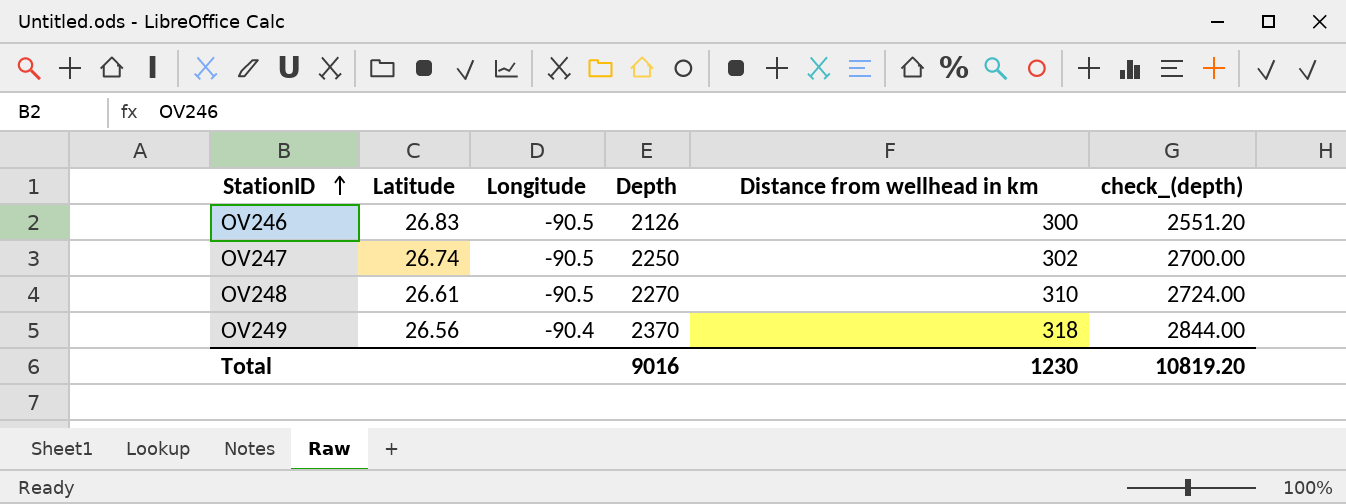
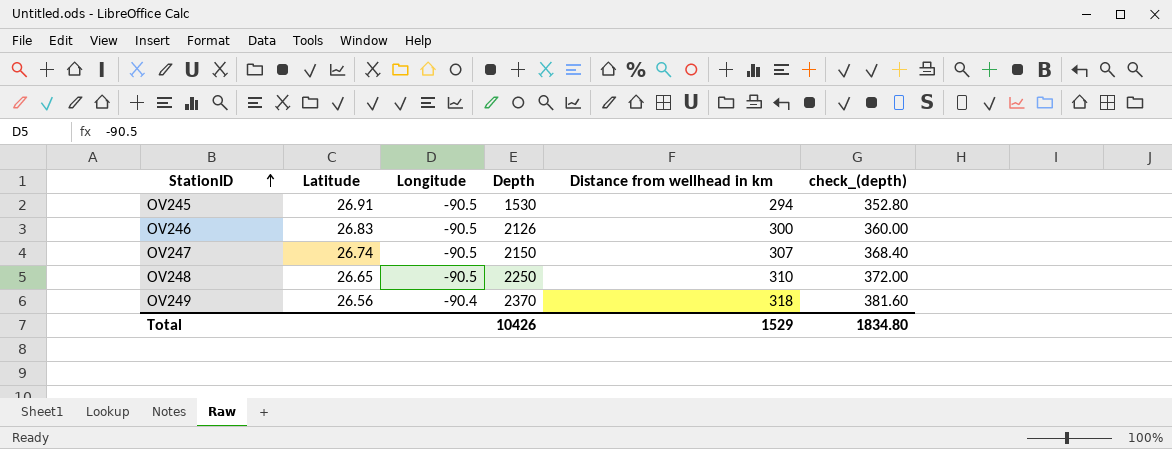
column check_(depth) | formula: [Depth] * 1.2 -> [Distance from wellhead in km] * 1.2
row OV245: none -> 26.91 | -90.5 | 1530 | 294 | 352.80
OV247 | Depth: 2250 -> 2150
OV247 | Distance from wellhead in km: 302 -> 307
OV248 | Latitude: 26.61 -> 26.65
OV248 | Depth: 2270 -> 2250
Total | Depth: 9016 -> 10426
Total | Distance from wellhead in km: 1230 -> 1529
Total | check_(depth): 10819.20 -> 1834.80

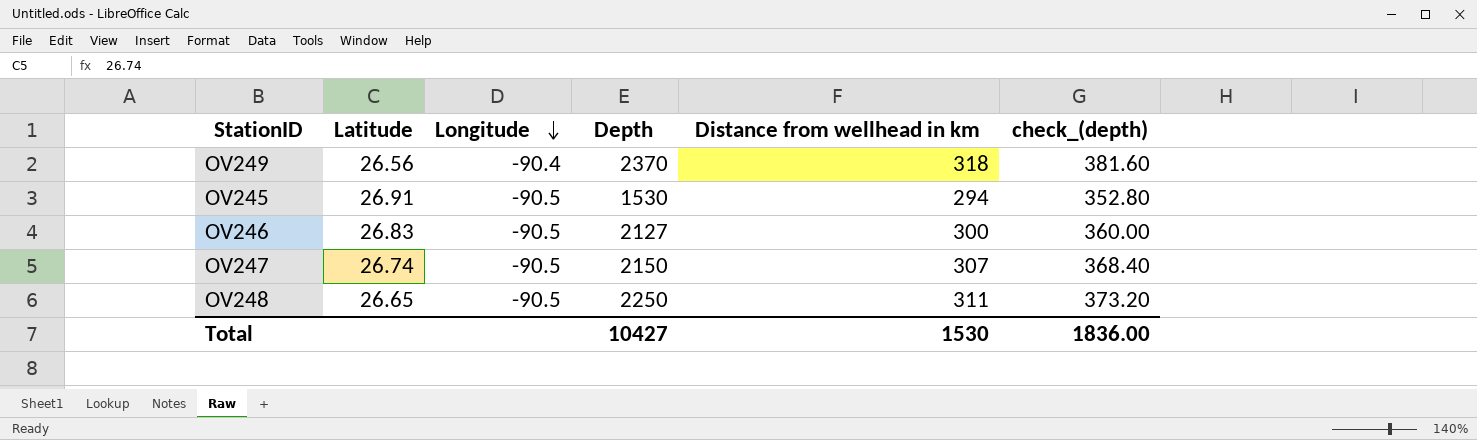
row order: StationID ascending -> Longitude descending
OV246 | Depth: 2126 -> 2127
OV248 | Distance from wellhead in km: 310 -> 311
OV248 | check_(depth): 372.00 -> 373.20
Total | Depth: 10426 -> 10427
Total | Distance from wellhead in km: 1529 -> 1530
Total | check_(depth): 1834.80 -> 1836.00

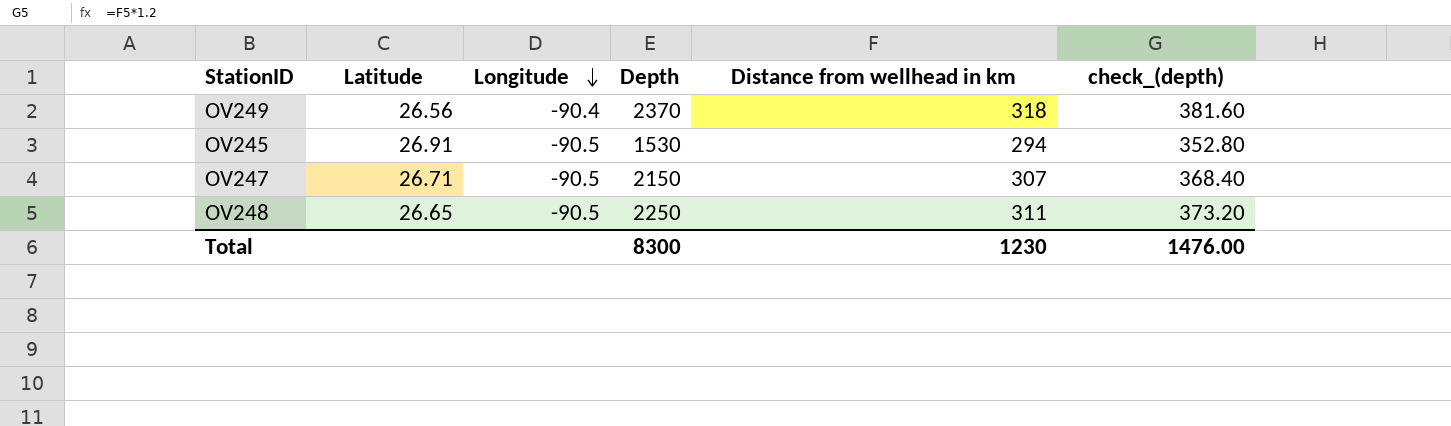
row OV246: 26.83 | -90.5 | 2127 | 300 | 360.00 -> none
OV247 | Latitude: 26.74 -> 26.71
Total | Depth: 10427 -> 8300
Total | Distance from wellhead in km: 1530 -> 1230
Total | check_(depth): 1836.00 -> 1476.00

